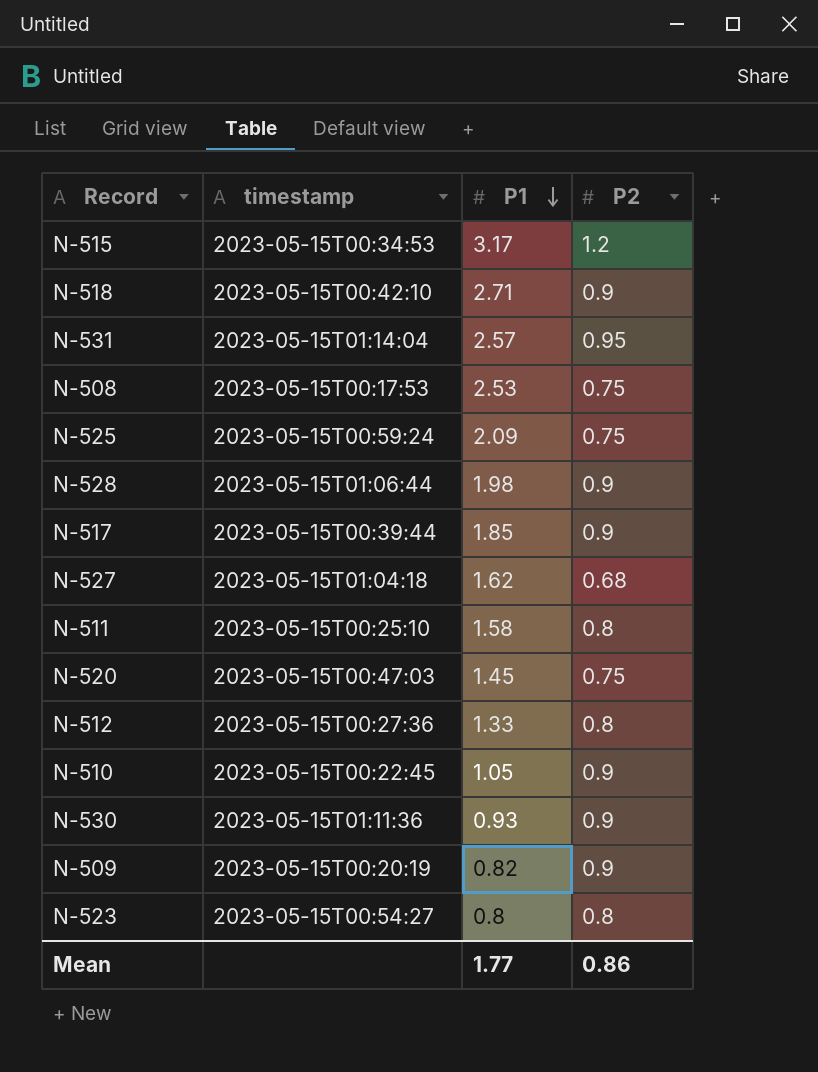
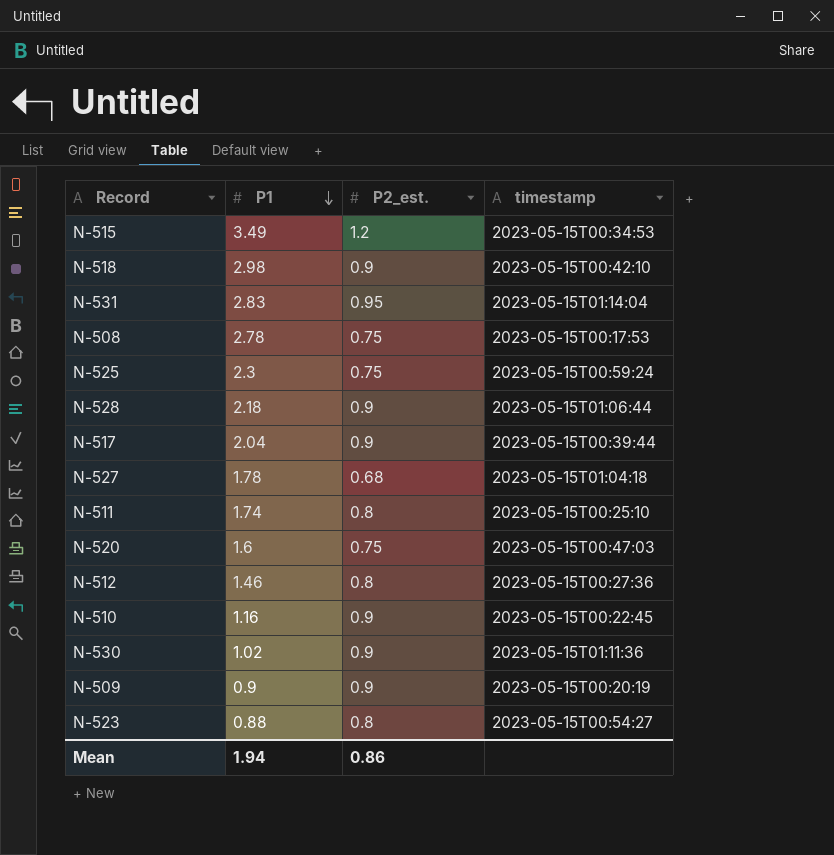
column name: P2 -> P2_est.
column timestamp | position: 2 -> 4
N-515 | P1: 3.17 -> 3.49
N-518 | P1: 2.71 -> 2.98
N-531 | P1: 2.57 -> 2.83
N-508 | P1: 2.53 -> 2.78
N-525 | P1: 2.09 -> 2.3
N-528 | P1: 1.98 -> 2.18
N-517 | P1: 1.85 -> 2.04
N-527 | P1: 1.62 -> 1.78
N-511 | P1: 1.58 -> 1.74
N-520 | P1: 1.45 -> 1.6
N-512 | P1: 1.33 -> 1.46
N-510 | P1: 1.05 -> 1.16
N-530 | P1: 0.93 -> 1.02
N-509 | P1: 0.82 -> 0.9
N-523 | P1: 0.8 -> 0.88
Mean | P1: 1.77 -> 1.94

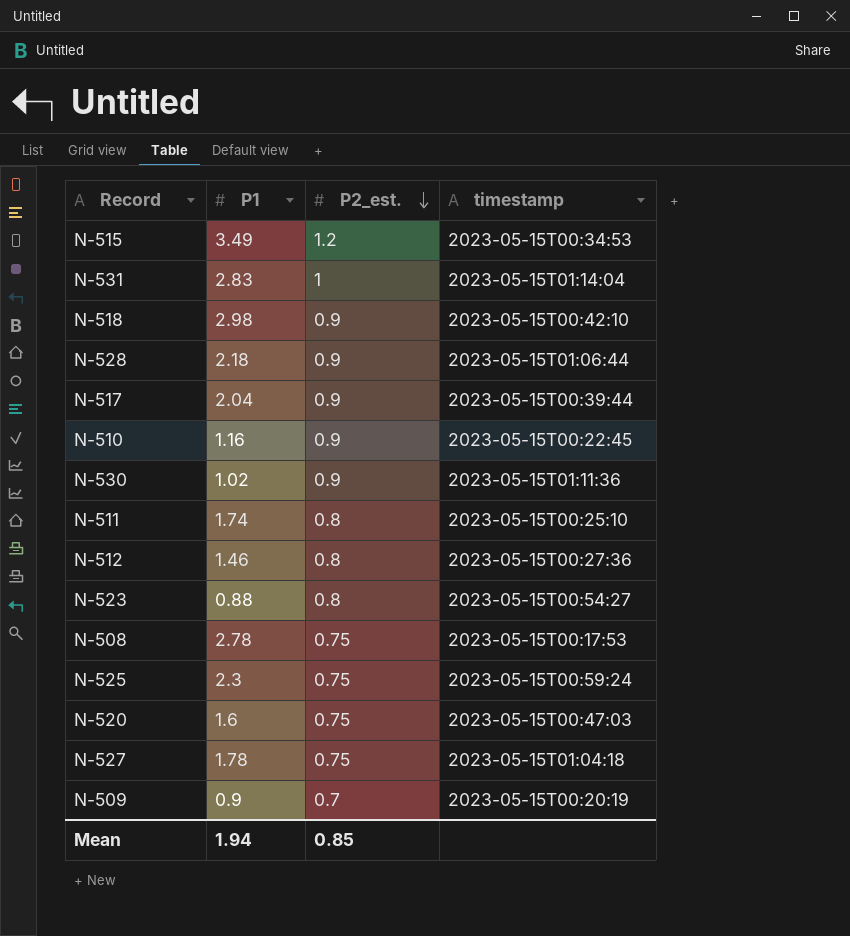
row order: P1 descending -> P2_est. descending
N-531 | P2_est.: 0.95 -> 1
N-527 | P2_est.: 0.68 -> 0.75
N-509 | P2_est.: 0.9 -> 0.7
Mean | P2_est.: 0.86 -> 0.85

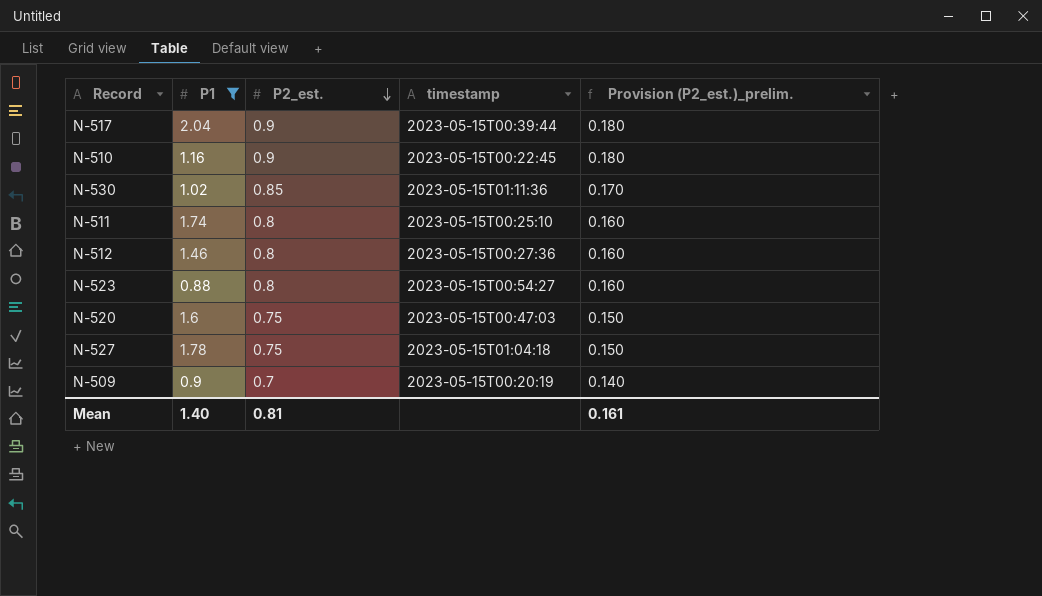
filter: none -> P1 <= 2.04
column Provision (P2_est.)_prelim. | formula: none -> [P2_est.] * 0.2
N-530 | P2_est.: 0.9 -> 0.85
Mean | P1: 1.94 -> 1.40
Mean | P2_est.: 0.85 -> 0.81

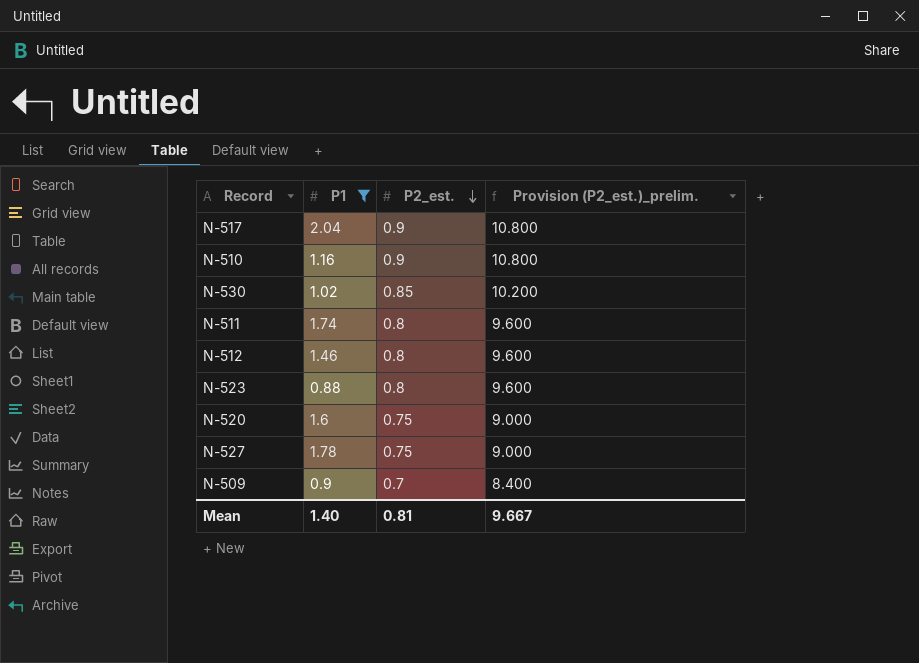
column timestamp | position: 4 -> none
column Provision (P2_est.)_prelim. | formula: [P2_est.] * 0.2 -> [P2_est.] * 12
Mean | Provision (P2_est.)_prelim.: 0.161 -> 9.667

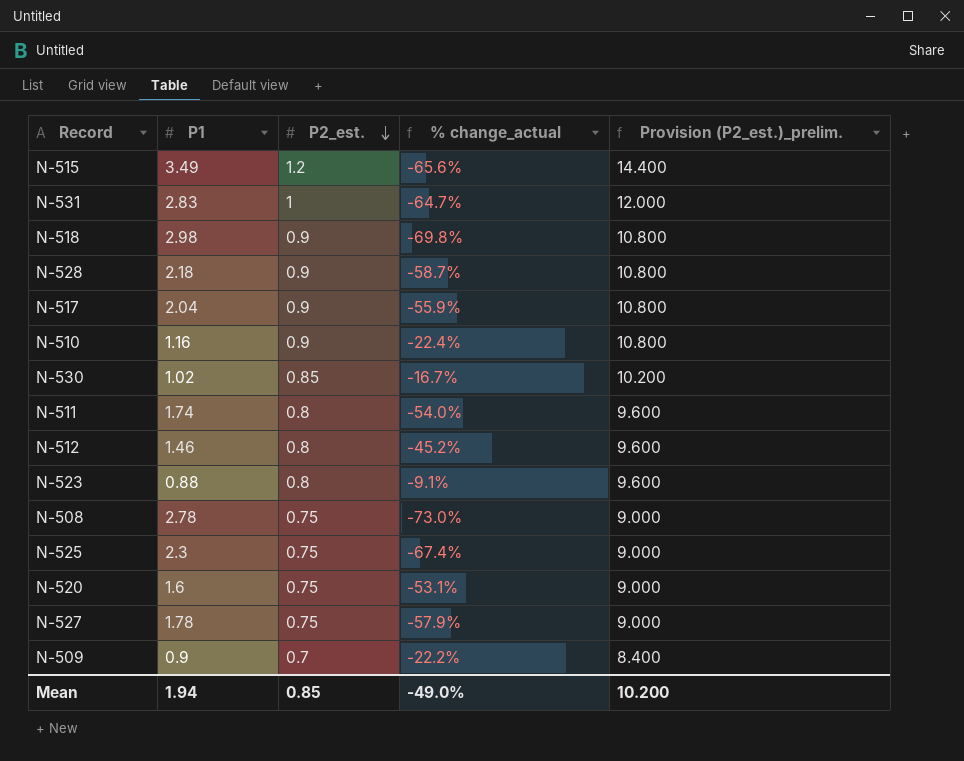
filter: P1 <= 2.04 -> none
column % change_actual | formula: none -> ([P2_est.] - [P1]) / [P1]
Mean | P1: 1.40 -> 1.94
Mean | P2_est.: 0.81 -> 0.85
Mean | Provision (P2_est.)_prelim.: 9.667 -> 10.200

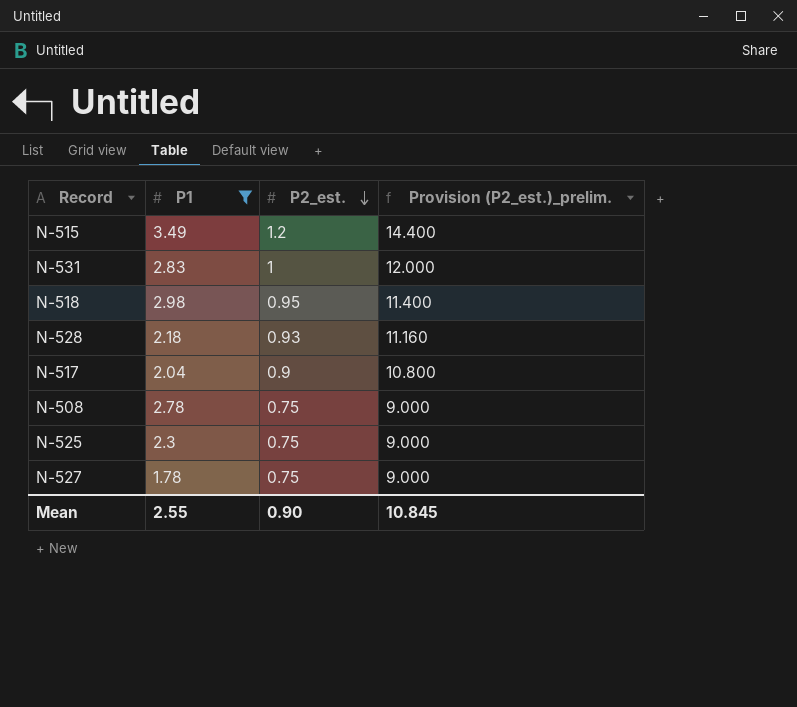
filter: none -> P1 >= 1.78
column % change_actual | formula: ([P2_est.] - [P1]) / [P1] -> none
N-518 | P2_est.: 0.9 -> 0.95
N-518 | Provision (P2_est.)_prelim.: 10.800 -> 11.400
N-528 | P2_est.: 0.9 -> 0.93
N-528 | Provision (P2_est.)_prelim.: 10.800 -> 11.160
Mean | P1: 1.94 -> 2.55
Mean | P2_est.: 0.85 -> 0.90
Mean | Provision (P2_est.)_prelim.: 10.200 -> 10.845

